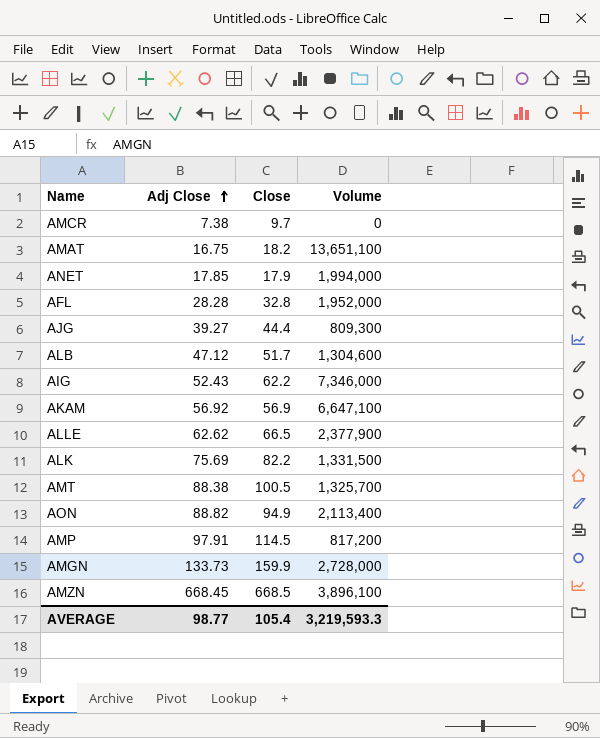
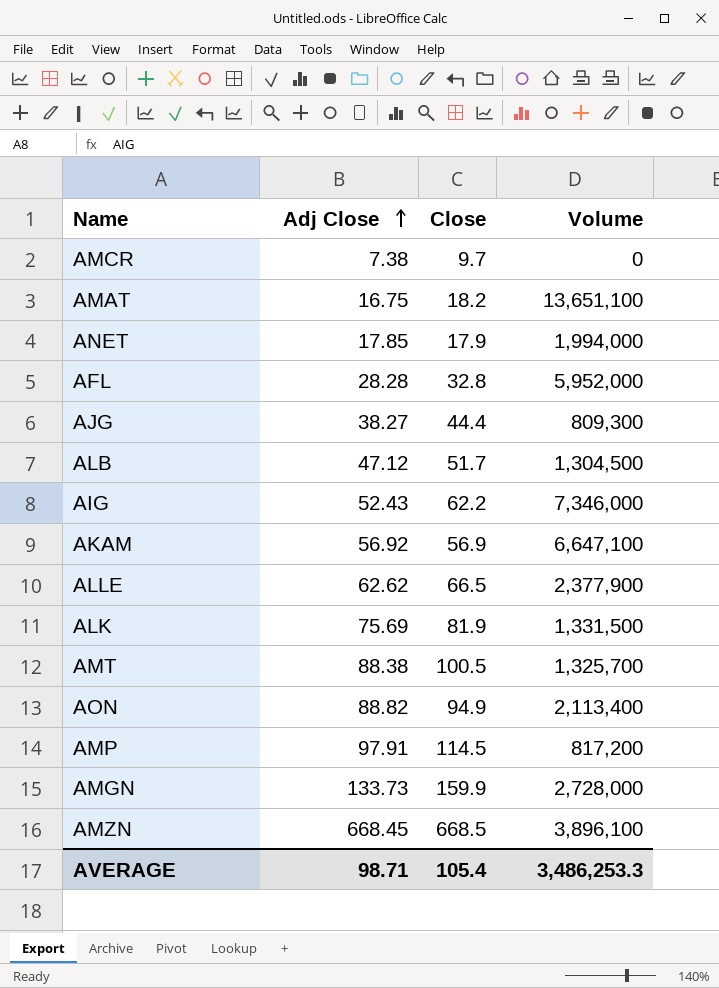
AFL | Volume: 1,952,000 -> 5,952,000
AJG | Adj Close: 39.27 -> 38.27
ALB | Volume: 1,304,600 -> 1,304,500
ALK | Close: 82.2 -> 81.9
AVERAGE | Adj Close: 98.77 -> 98.71
AVERAGE | Volume: 3,219,593.3 -> 3,486,253.3

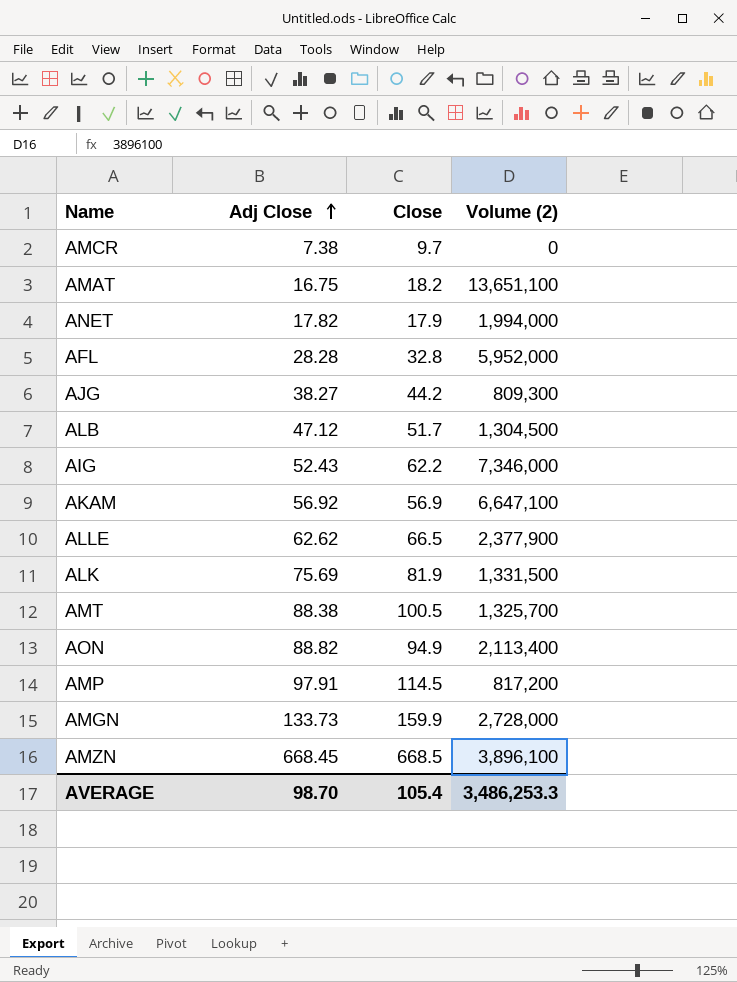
column name: Volume -> Volume (2)
ANET | Adj Close: 17.85 -> 17.82
AJG | Close: 44.4 -> 44.2
AVERAGE | Adj Close: 98.71 -> 98.70

